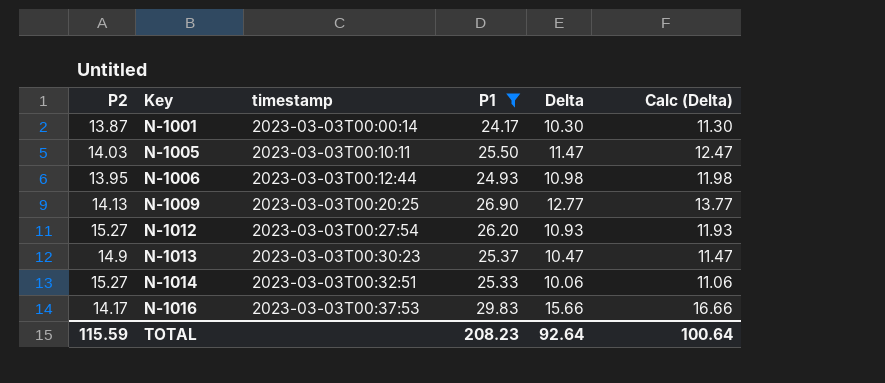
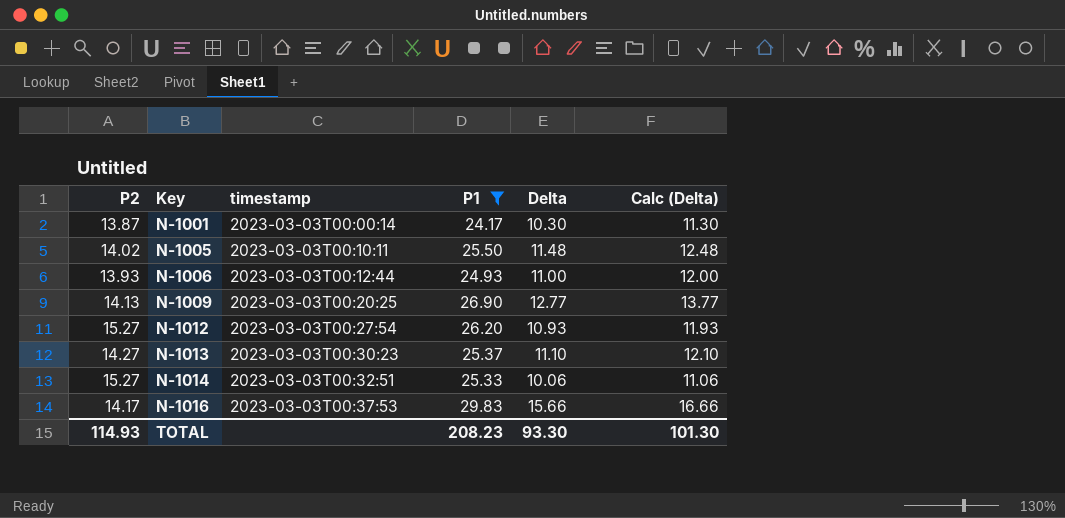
N-1005 | P2: 14.03 -> 14.02
N-1005 | Delta: 11.47 -> 11.48
N-1005 | Calc (Delta): 12.47 -> 12.48
N-1006 | P2: 13.95 -> 13.93
N-1006 | Delta: 10.98 -> 11.00
N-1006 | Calc (Delta): 11.98 -> 12.00
N-1013 | P2: 14.9 -> 14.27
N-1013 | Delta: 10.47 -> 11.10
N-1013 | Calc (Delta): 11.47 -> 12.10
TOTAL | P2: 115.59 -> 114.93
TOTAL | Delta: 92.64 -> 93.30
TOTAL | Calc (Delta): 100.64 -> 101.30

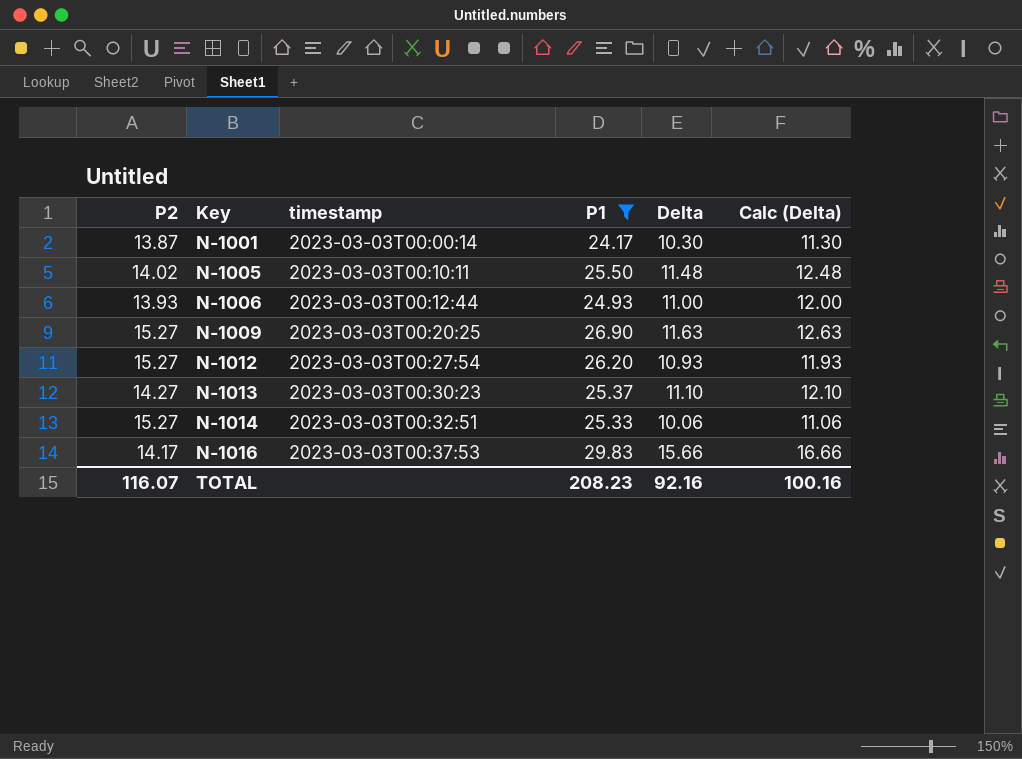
N-1009 | P2: 14.13 -> 15.27
N-1009 | Delta: 12.77 -> 11.63
N-1009 | Calc (Delta): 13.77 -> 12.63
TOTAL | P2: 114.93 -> 116.07
TOTAL | Delta: 93.30 -> 92.16
TOTAL | Calc (Delta): 101.30 -> 100.16

